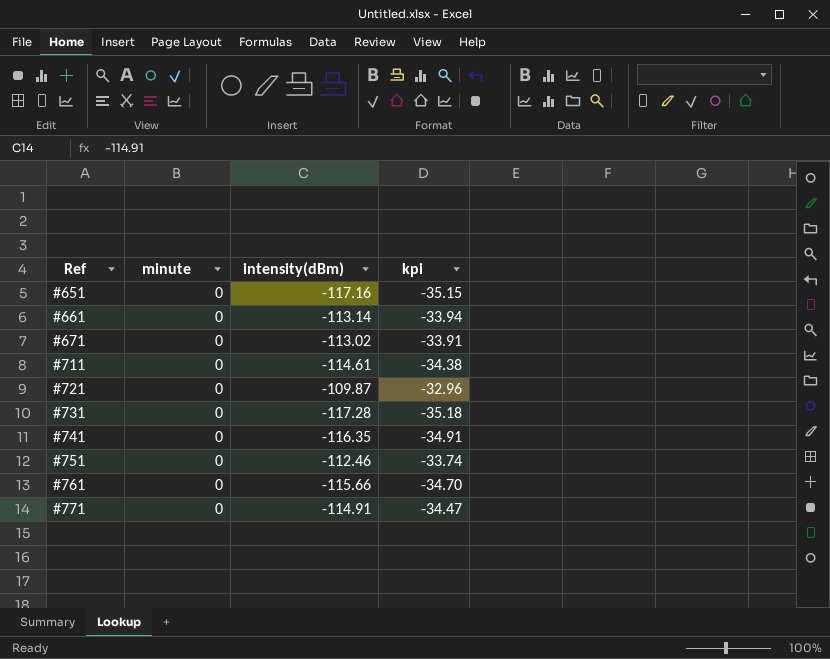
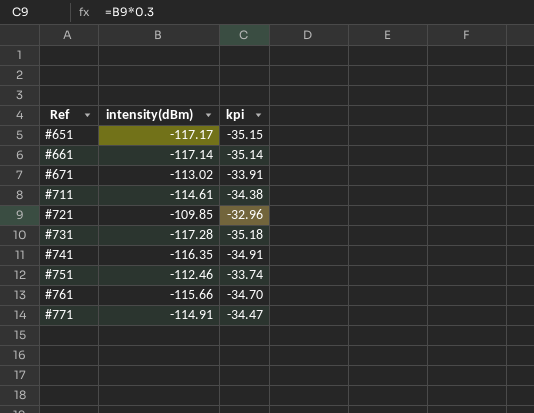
column minute | position: 2 -> none
#651 | intensity(dBm): -117.16 -> -117.17
#661 | intensity(dBm): -113.14 -> -117.14
#661 | kpi: -33.94 -> -35.14
#721 | intensity(dBm): -109.87 -> -109.85

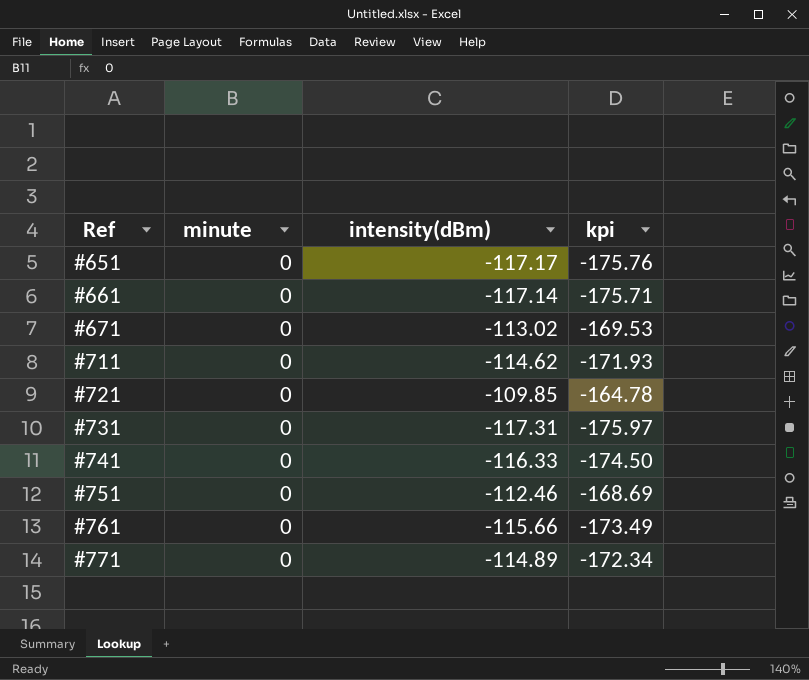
column minute | position: none -> 2
column kpi | formula: [intensity(dBm)] * 0.3 -> [intensity(dBm)] * 1.5
#711 | intensity(dBm): -114.61 -> -114.62
#731 | intensity(dBm): -117.28 -> -117.31
#741 | intensity(dBm): -116.35 -> -116.33
#771 | intensity(dBm): -114.91 -> -114.89

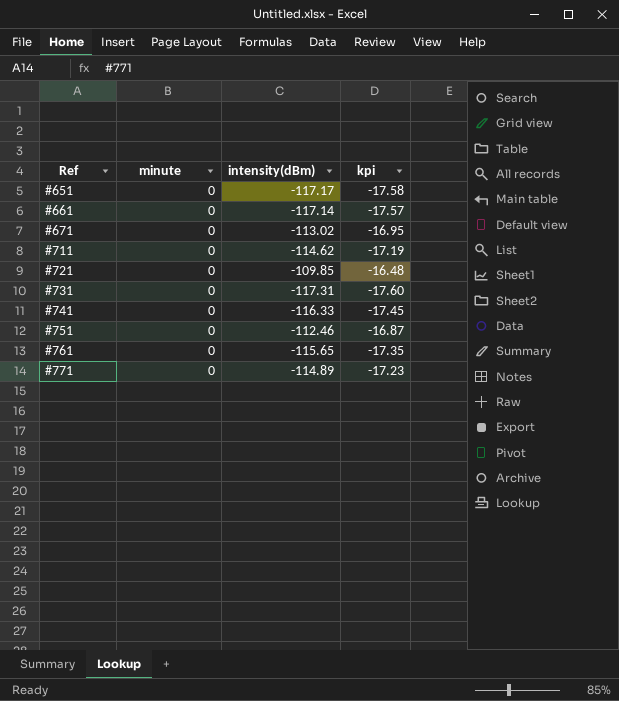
column kpi | formula: [intensity(dBm)] * 1.5 -> [intensity(dBm)] * 0.15
#761 | intensity(dBm): -115.66 -> -115.65

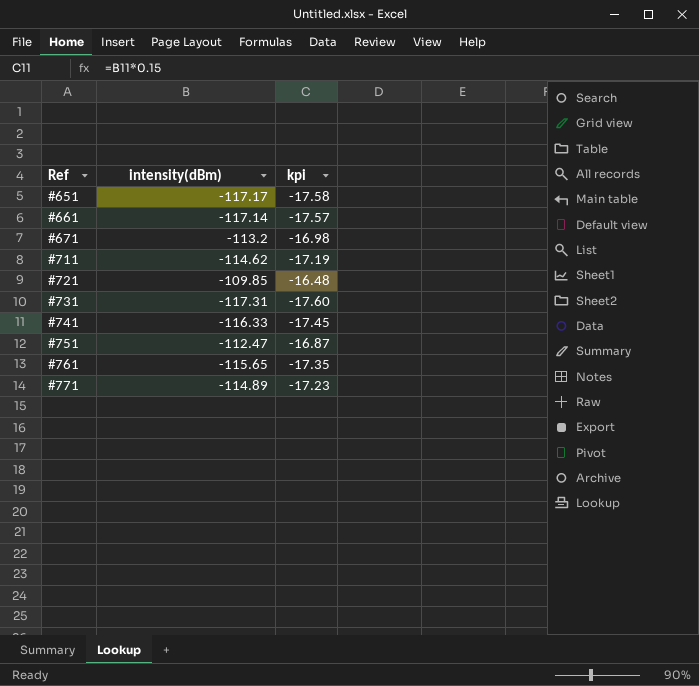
column minute | position: 2 -> none
#671 | intensity(dBm): -113.02 -> -113.2
#671 | kpi: -16.95 -> -16.98
#751 | intensity(dBm): -112.46 -> -112.47

